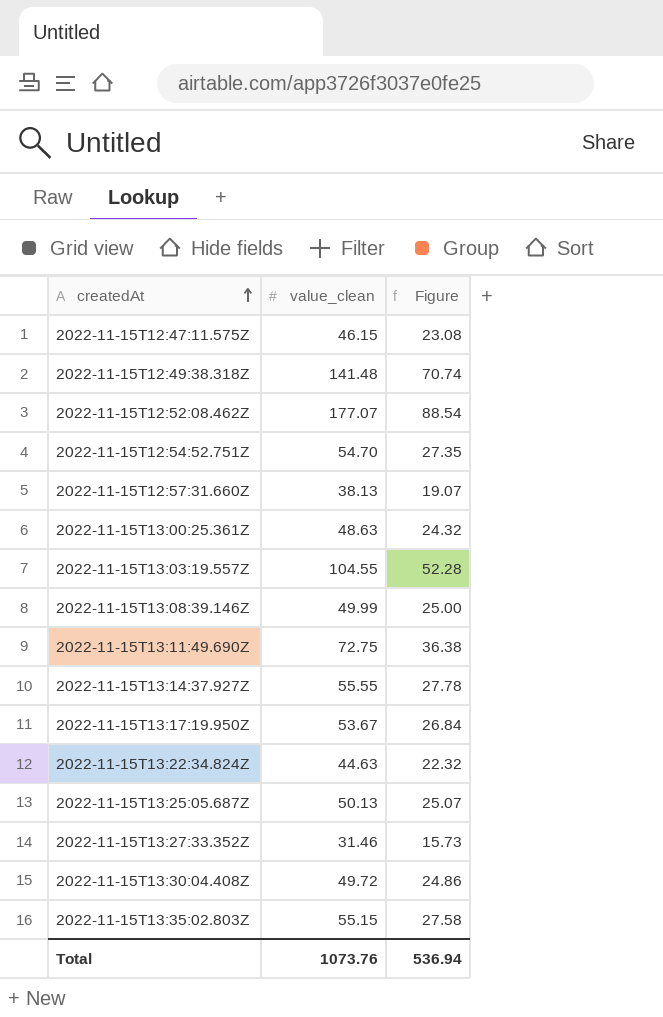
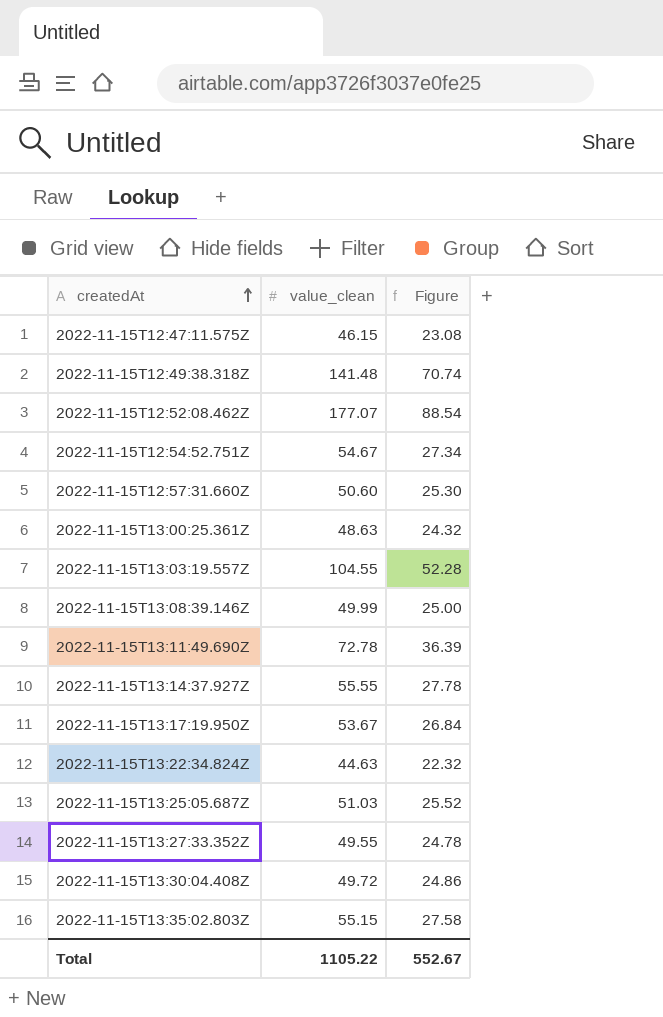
2022-11-15T12:54:52.751Z | value_clean: 54.70 -> 54.67
2022-11-15T12:54:52.751Z | Figure: 27.35 -> 27.34
2022-11-15T12:57:31.660Z | value_clean: 38.13 -> 50.60
2022-11-15T12:57:31.660Z | Figure: 19.07 -> 25.30
2022-11-15T13:11:49.690Z | value_clean: 72.75 -> 72.78
2022-11-15T13:11:49.690Z | Figure: 36.38 -> 36.39
2022-11-15T13:25:05.687Z | value_clean: 50.13 -> 51.03
2022-11-15T13:25:05.687Z | Figure: 25.07 -> 25.52
2022-11-15T13:27:33.352Z | value_clean: 31.46 -> 49.55
2022-11-15T13:27:33.352Z | Figure: 15.73 -> 24.78
Total | value_clean: 1073.76 -> 1105.22
Total | Figure: 536.94 -> 552.67

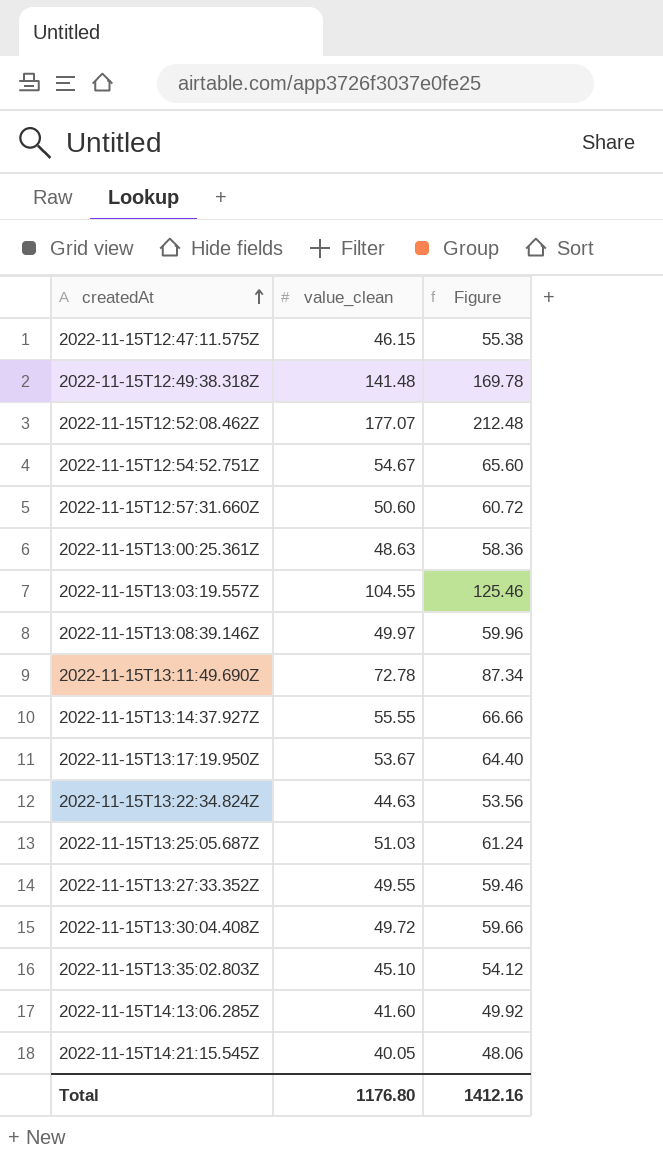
column Figure | formula: [value_clean] * 0.5 -> [value_clean] * 1.2
2022-11-15T13:08:39.146Z | value_clean: 49.99 -> 49.97
2022-11-15T13:35:02.803Z | value_clean: 55.15 -> 45.10
row 2022-11-15T14:13:06.285Z: none -> 41.60 | 49.92
row 2022-11-15T14:21:15.545Z: none -> 40.05 | 48.06
Total | value_clean: 1105.22 -> 1176.80
Total | Figure: 552.67 -> 1412.16

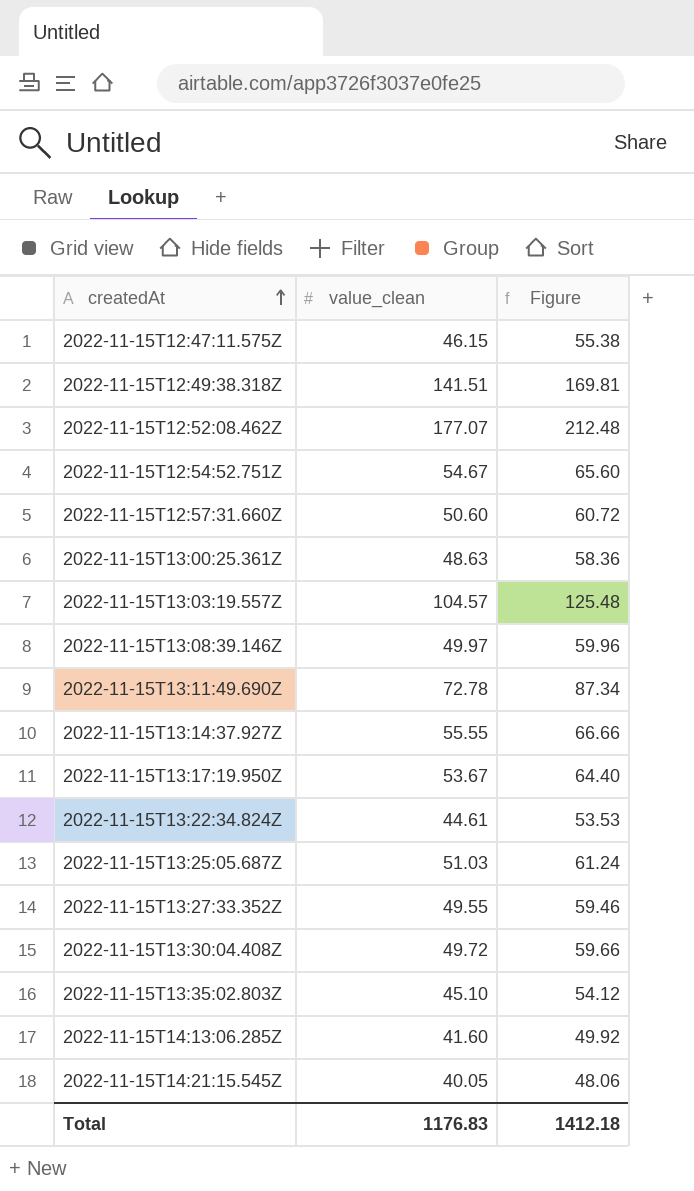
2022-11-15T12:49:38.318Z | value_clean: 141.48 -> 141.51
2022-11-15T12:49:38.318Z | Figure: 169.78 -> 169.81
2022-11-15T13:03:19.557Z | value_clean: 104.55 -> 104.57
2022-11-15T13:03:19.557Z | Figure: 125.46 -> 125.48
2022-11-15T13:22:34.824Z | value_clean: 44.63 -> 44.61
2022-11-15T13:22:34.824Z | Figure: 53.56 -> 53.53
Total | value_clean: 1176.80 -> 1176.83
Total | Figure: 1412.16 -> 1412.18

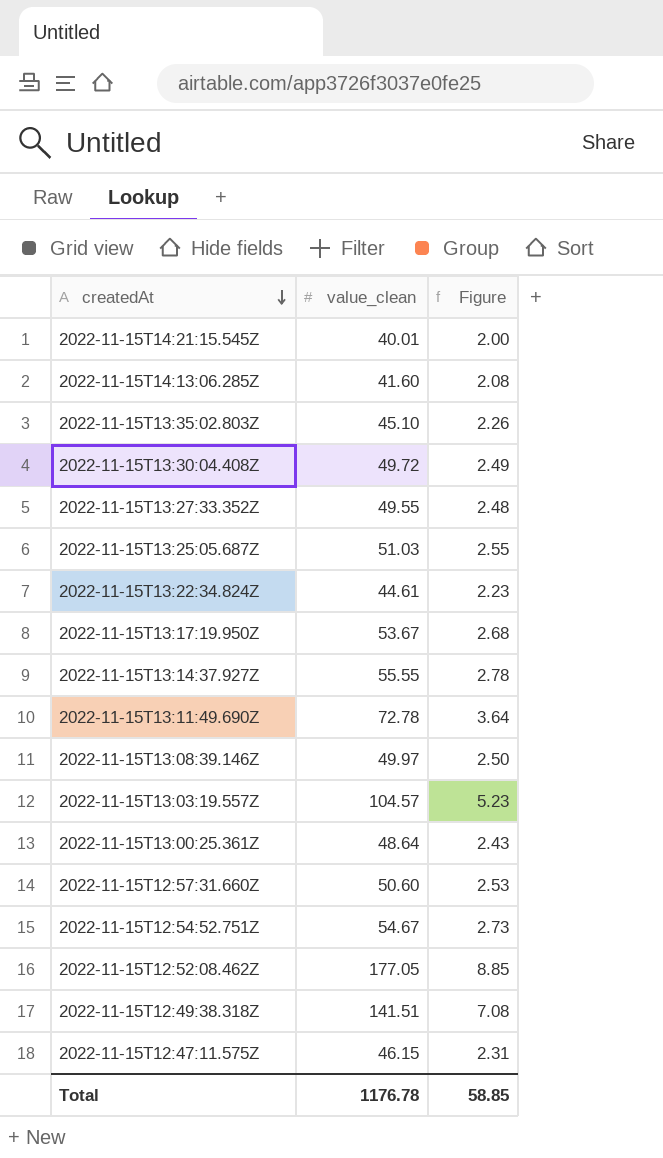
row order: createdAt ascending -> createdAt descending
column Figure | formula: [value_clean] * 1.2 -> [value_clean] * 0.05
2022-11-15T14:21:15.545Z | value_clean: 40.05 -> 40.01
2022-11-15T13:00:25.361Z | value_clean: 48.63 -> 48.64
2022-11-15T12:52:08.462Z | value_clean: 177.07 -> 177.05
Total | value_clean: 1176.83 -> 1176.78
Total | Figure: 1412.18 -> 58.85

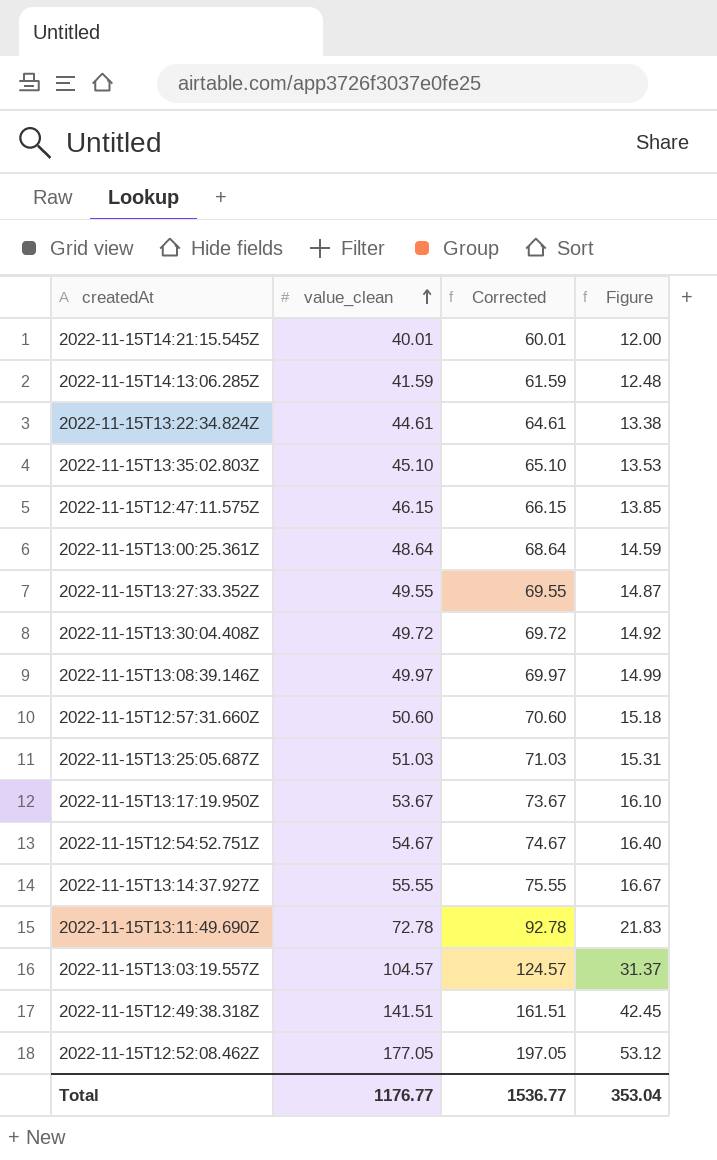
row order: createdAt descending -> value_clean ascending
column Corrected | formula: none -> [value_clean] + 20
column Figure | formula: [value_clean] * 0.05 -> [value_clean] * 0.3
2022-11-15T14:13:06.285Z | value_clean: 41.60 -> 41.59
Total | value_clean: 1176.78 -> 1176.77
Total | Figure: 58.85 -> 353.04

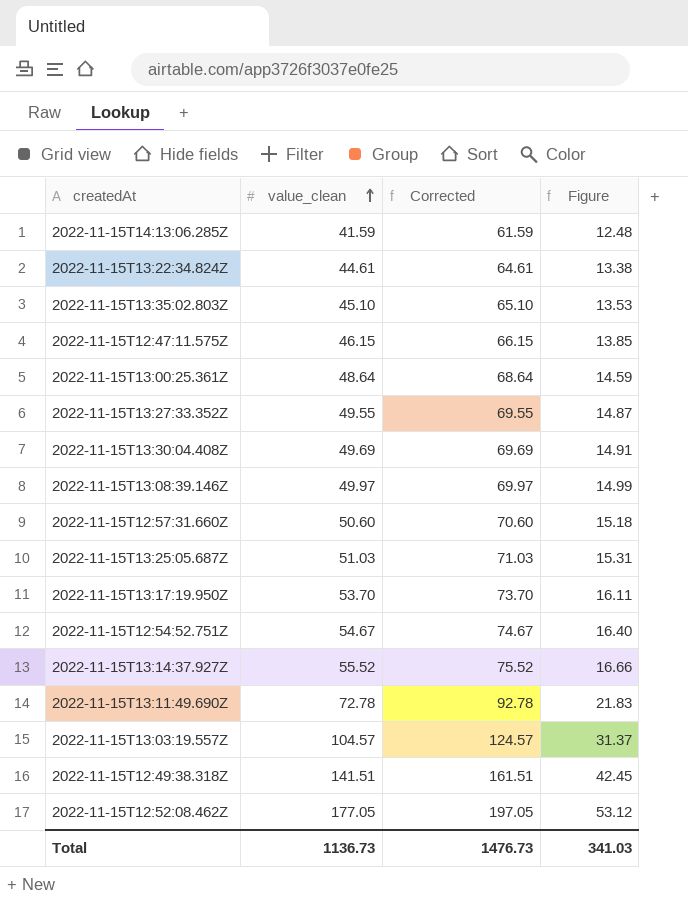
row 2022-11-15T14:21:15.545Z: 40.01 | 60.01 | 12.00 -> none
2022-11-15T13:30:04.408Z | value_clean: 49.72 -> 49.69
2022-11-15T13:30:04.408Z | Corrected: 69.72 -> 69.69
2022-11-15T13:30:04.408Z | Figure: 14.92 -> 14.91
2022-11-15T13:17:19.950Z | value_clean: 53.67 -> 53.70
2022-11-15T13:17:19.950Z | Corrected: 73.67 -> 73.70
2022-11-15T13:17:19.950Z | Figure: 16.10 -> 16.11
2022-11-15T13:14:37.927Z | value_clean: 55.55 -> 55.52
2022-11-15T13:14:37.927Z | Corrected: 75.55 -> 75.52
2022-11-15T13:14:37.927Z | Figure: 16.67 -> 16.66
Total | value_clean: 1176.77 -> 1136.73
Total | Corrected: 1536.77 -> 1476.73
Total | Figure: 353.04 -> 341.03

